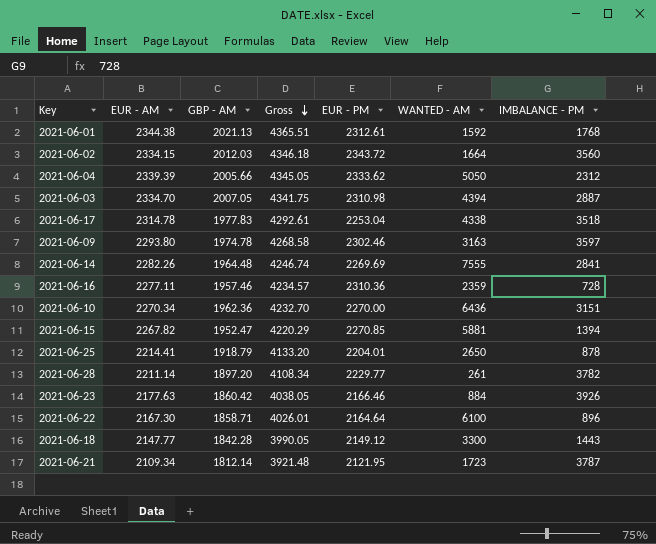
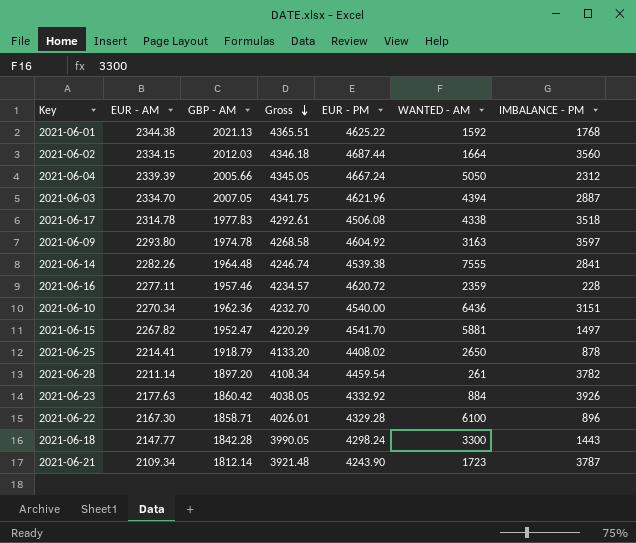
2021-06-01 | EUR - PM: 2312.61 -> 4625.22
2021-06-02 | EUR - PM: 2343.72 -> 4687.44
2021-06-04 | EUR - PM: 2333.62 -> 4667.24
2021-06-03 | EUR - PM: 2310.98 -> 4621.96
2021-06-17 | EUR - PM: 2253.04 -> 4506.08
2021-06-09 | EUR - PM: 2302.46 -> 4604.92
2021-06-14 | EUR - PM: 2269.69 -> 4539.38
2021-06-16 | EUR - PM: 2310.36 -> 4620.72
2021-06-16 | IMBALANCE - PM: 728 -> 228
2021-06-10 | EUR - PM: 2270.00 -> 4540.00
2021-06-15 | EUR - PM: 2270.85 -> 4541.70
2021-06-15 | IMBALANCE - PM: 1394 -> 1497
2021-06-25 | EUR - PM: 2204.01 -> 4408.02
2021-06-28 | EUR - PM: 2229.77 -> 4459.54
2021-06-23 | EUR - PM: 2166.46 -> 4332.92
2021-06-22 | EUR - PM: 2164.64 -> 4329.28
2021-06-18 | EUR - PM: 2149.12 -> 4298.24
2021-06-21 | EUR - PM: 2121.95 -> 4243.90

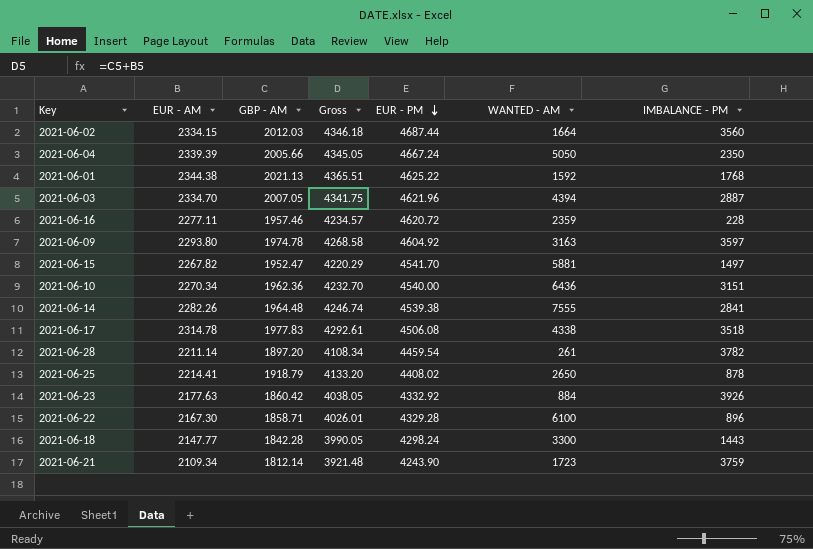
row order: Gross descending -> EUR - PM descending
2021-06-04 | IMBALANCE - PM: 2312 -> 2350
2021-06-21 | IMBALANCE - PM: 3787 -> 3759

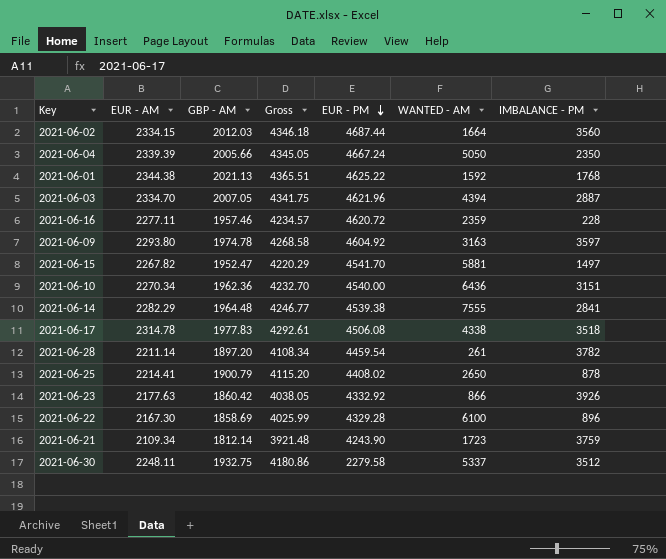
row 2021-06-18: 2147.77 | 1842.28 | 3990.05 | 4298.24 | 3300 | 1443 -> none
2021-06-14 | EUR - AM: 2282.26 -> 2282.29
2021-06-14 | Gross: 4246.74 -> 4246.77
2021-06-25 | GBP - AM: 1918.79 -> 1900.79
2021-06-25 | Gross: 4133.20 -> 4115.20
2021-06-23 | WANTED - AM: 884 -> 866
2021-06-22 | GBP - AM: 1858.71 -> 1858.69
2021-06-22 | Gross: 4026.01 -> 4025.99
row 2021-06-30: none -> 2248.11 | 1932.75 | 4180.86 | 2279.58 | 5337 | 3512

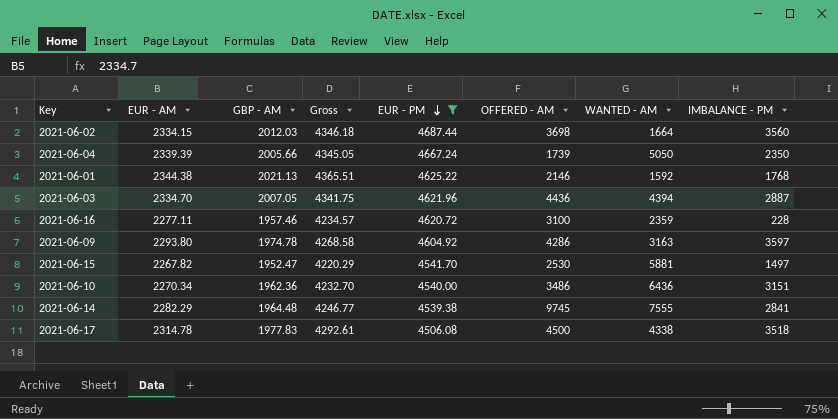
filter: none -> EUR - PM >= 4506.08
column OFFERED - AM | position: none -> 6

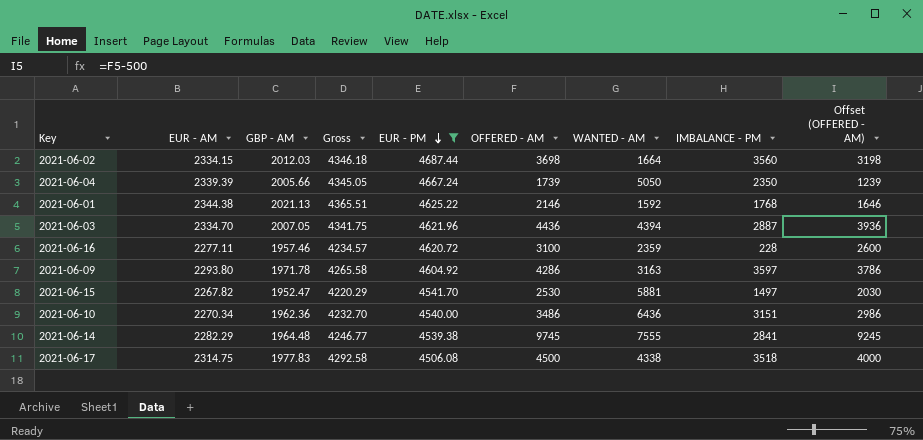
column Offset (OFFERED - AM) | formula: none -> [OFFERED - AM] - 500
2021-06-09 | GBP - AM: 1974.78 -> 1971.78
2021-06-09 | Gross: 4268.58 -> 4265.58
2021-06-17 | EUR - AM: 2314.78 -> 2314.75
2021-06-17 | Gross: 4292.61 -> 4292.58

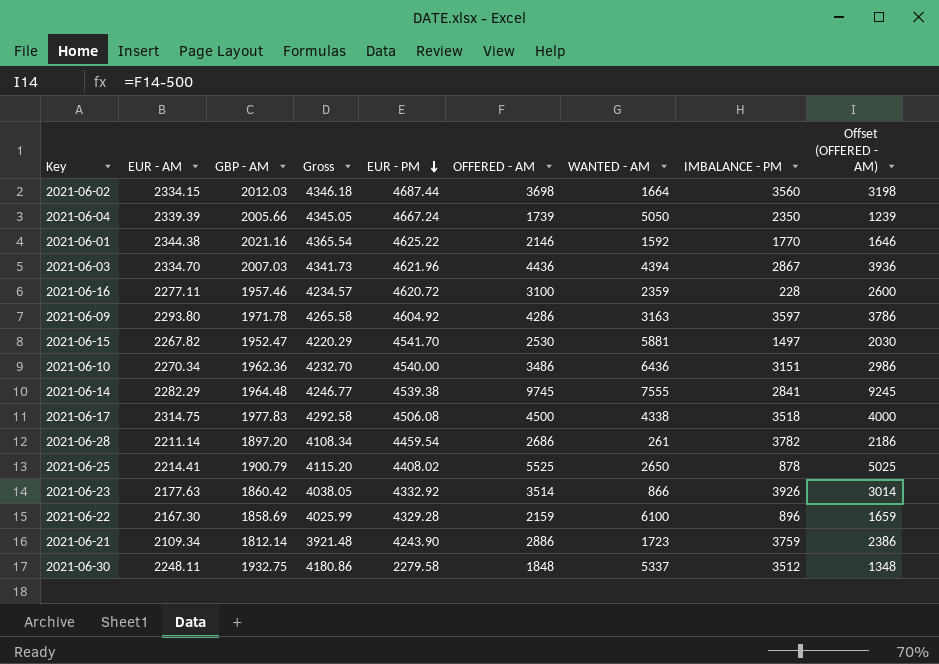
filter: EUR - PM >= 4506.08 -> none
2021-06-01 | GBP - AM: 2021.13 -> 2021.16
2021-06-01 | Gross: 4365.51 -> 4365.54
2021-06-01 | IMBALANCE - PM: 1768 -> 1770
2021-06-03 | GBP - AM: 2007.05 -> 2007.03
2021-06-03 | Gross: 4341.75 -> 4341.73
2021-06-03 | IMBALANCE - PM: 2887 -> 2867

